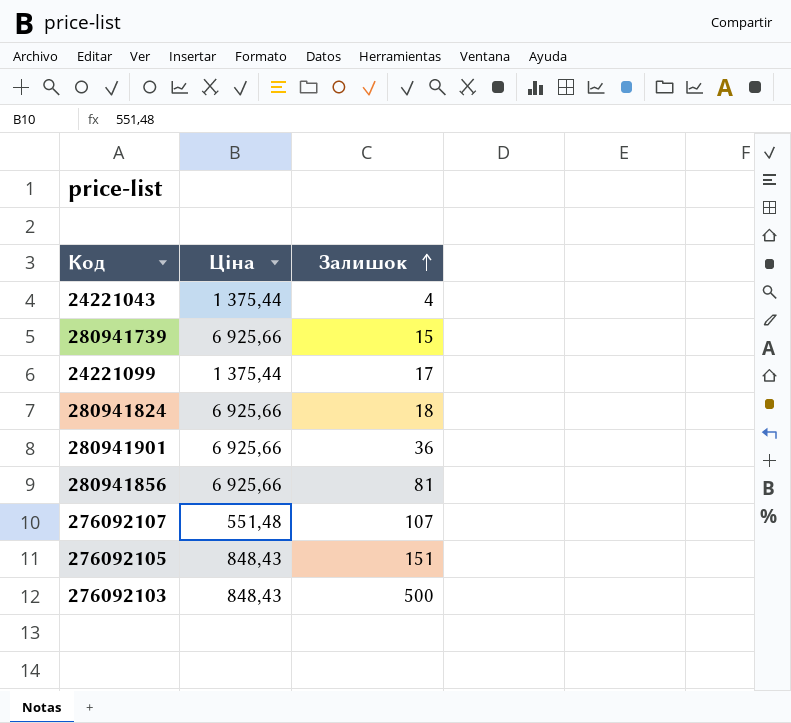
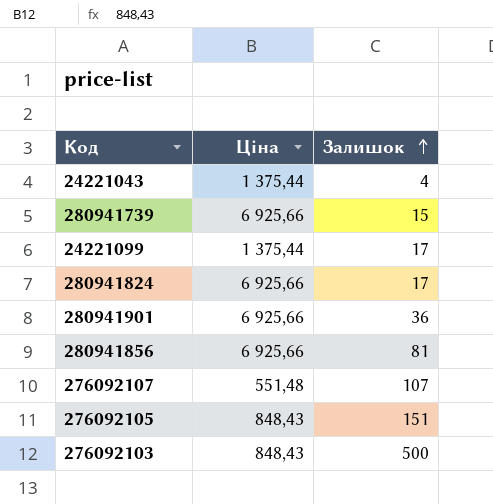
280941824 | Залишок: 18 -> 17

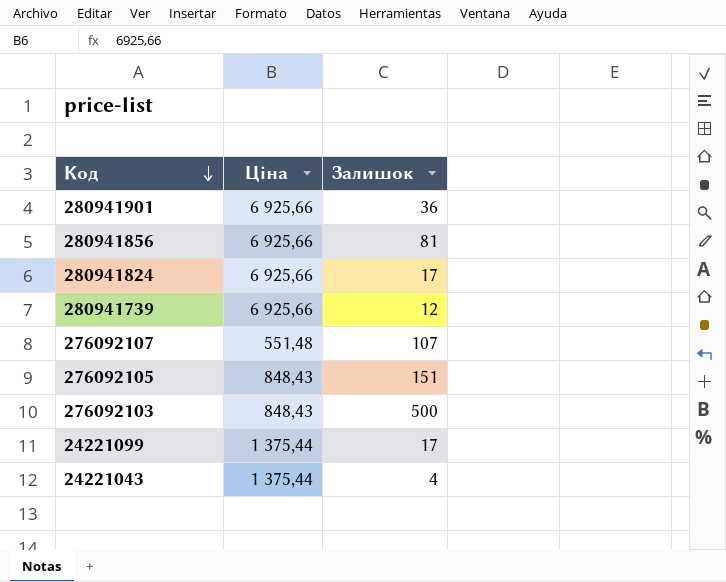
row order: Залишок ascending -> Код descending
280941739 | Залишок: 15 -> 12

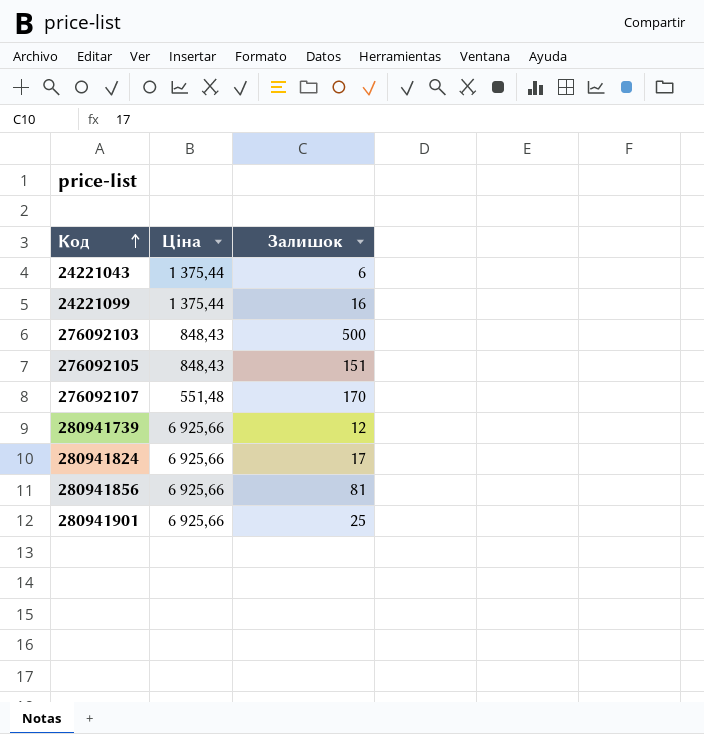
row order: Код descending -> Код ascending
24221043 | Залишок: 4 -> 6
24221099 | Залишок: 17 -> 16
276092107 | Залишок: 107 -> 170
280941901 | Залишок: 36 -> 25

